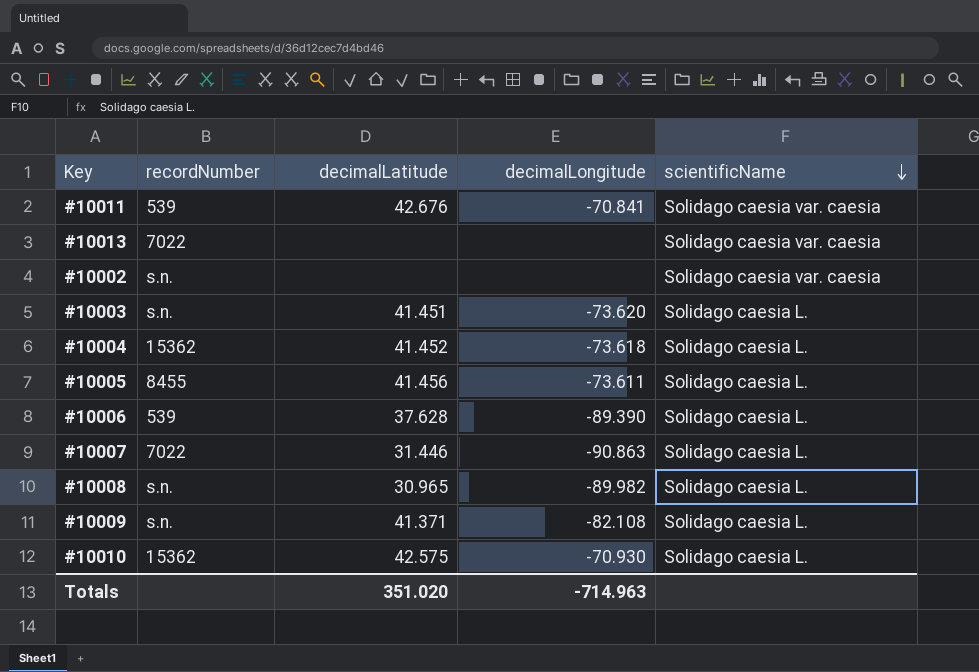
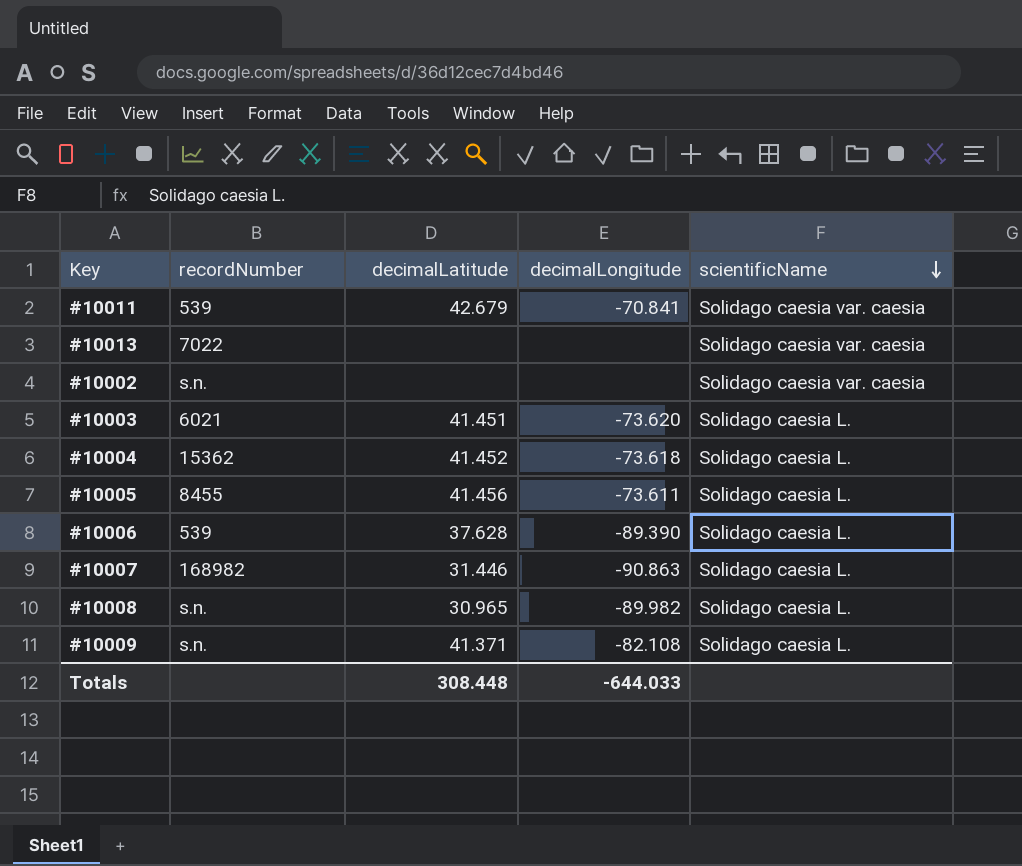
row #10010: 15362 | 42.575 | -70.930 | Solidago caesia L. -> none
#10011 | decimalLatitude: 42.676 -> 42.679
#10003 | recordNumber: s.n. -> 6021
#10007 | recordNumber: 7022 -> 168982
Totals | decimalLatitude: 351.020 -> 308.448
Totals | decimalLongitude: -714.963 -> -644.033

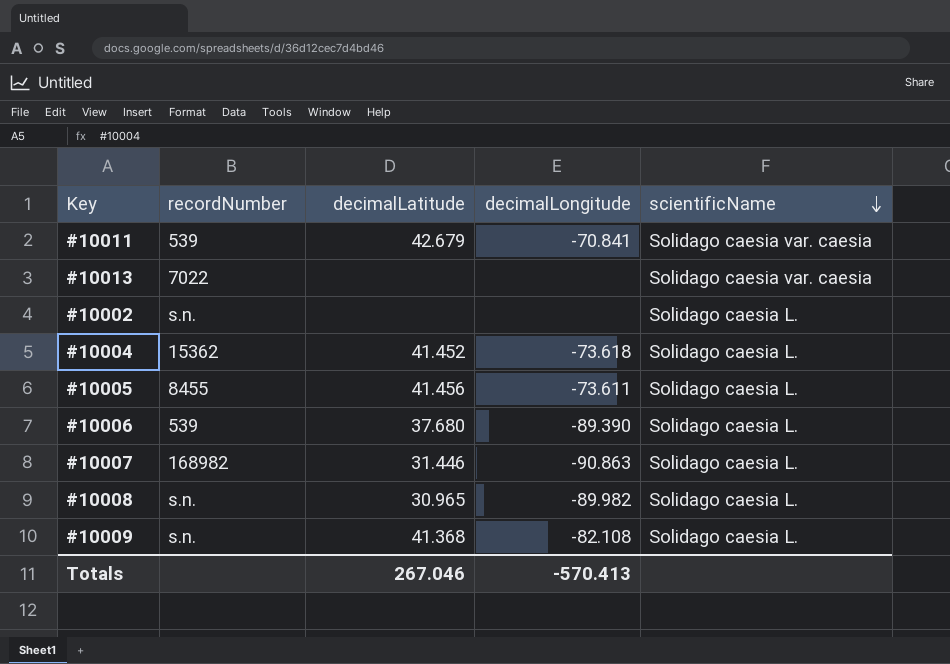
row #10003: 6021 | 41.451 | -73.620 | Solidago caesia L. -> none
#10002 | scientificName: Solidago caesia var. caesia -> Solidago caesia L.
#10006 | decimalLatitude: 37.628 -> 37.680
#10009 | decimalLatitude: 41.371 -> 41.368
Totals | decimalLatitude: 308.448 -> 267.046
Totals | decimalLongitude: -644.033 -> -570.413

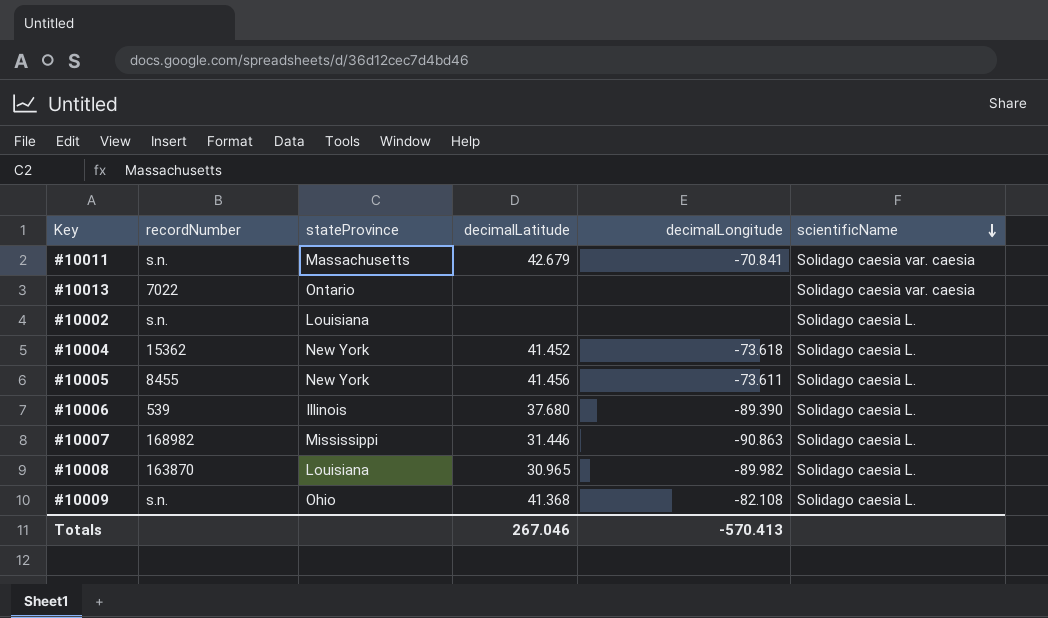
column stateProvince | position: none -> 3
#10011 | recordNumber: 539 -> s.n.
#10008 | recordNumber: s.n. -> 163870

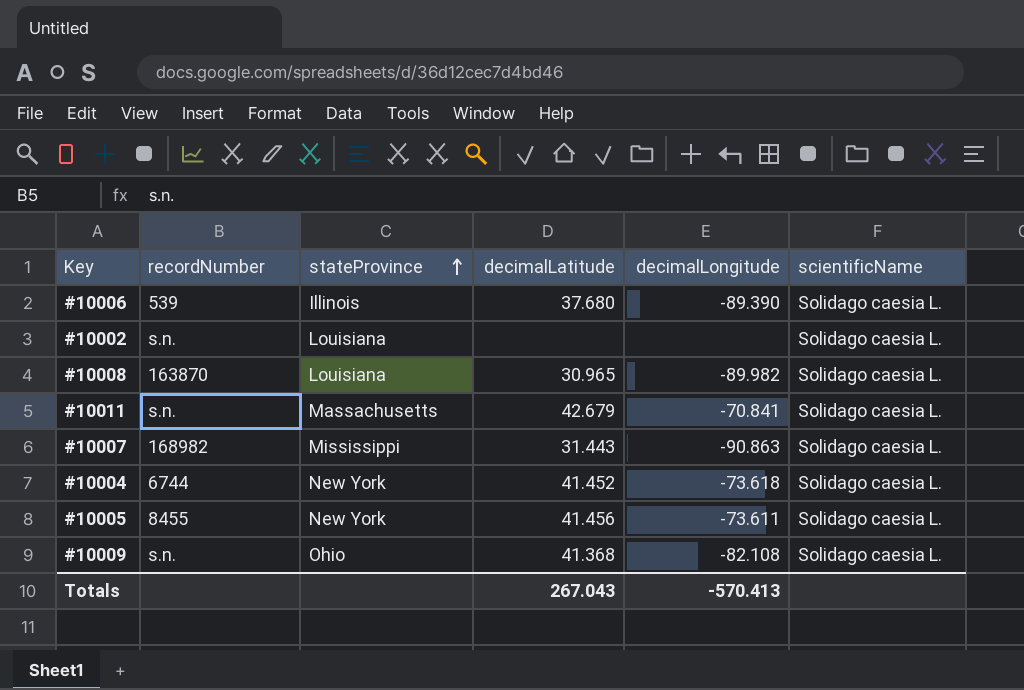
row order: scientificName descending -> stateProvince ascending
row #10013: 7022 | Ontario | none | none | Solidago caesia var. caesia -> none
#10011 | scientificName: Solidago caesia var. caesia -> Solidago caesia L.
#10007 | decimalLatitude: 31.446 -> 31.443
#10004 | recordNumber: 15362 -> 6744
Totals | decimalLatitude: 267.046 -> 267.043

